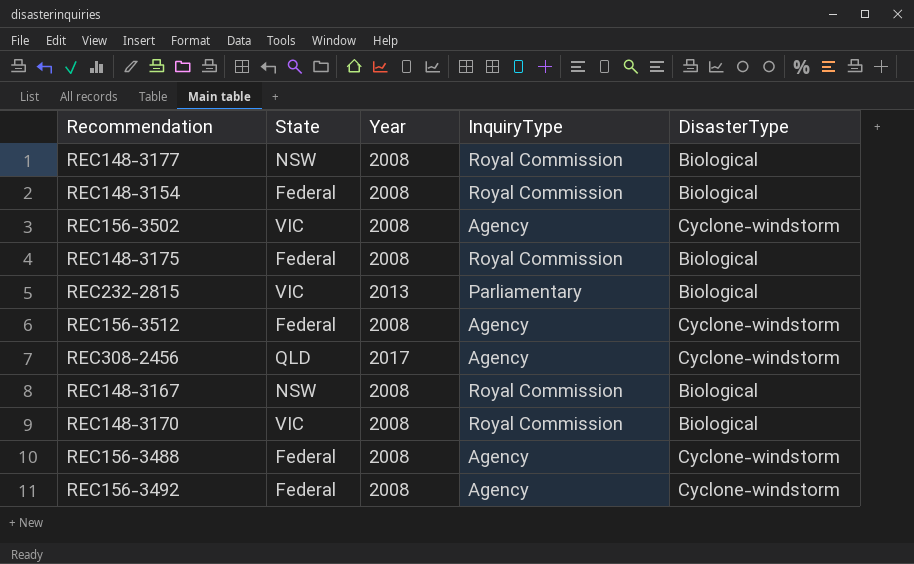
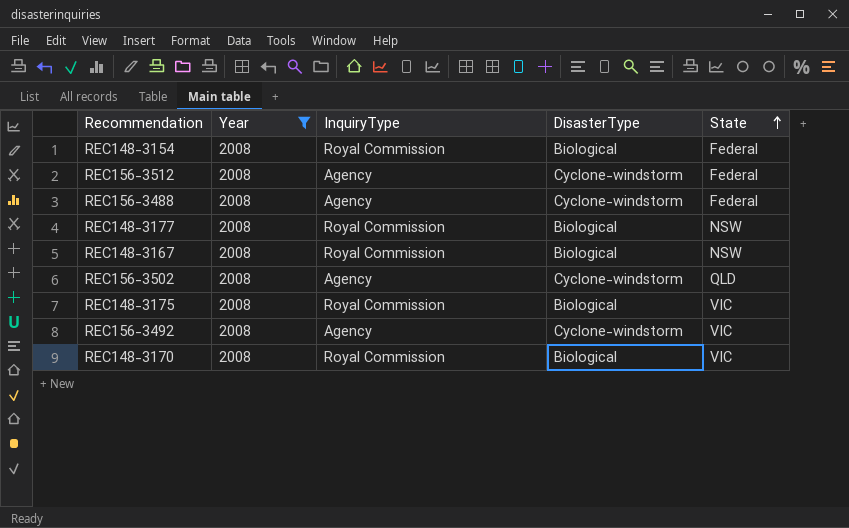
filter: none -> Year = 2008
row order: none -> State ascending
column State | position: 2 -> 5
REC156-3502 | State: VIC -> QLD
REC148-3175 | State: Federal -> VIC
REC156-3492 | State: Federal -> VIC

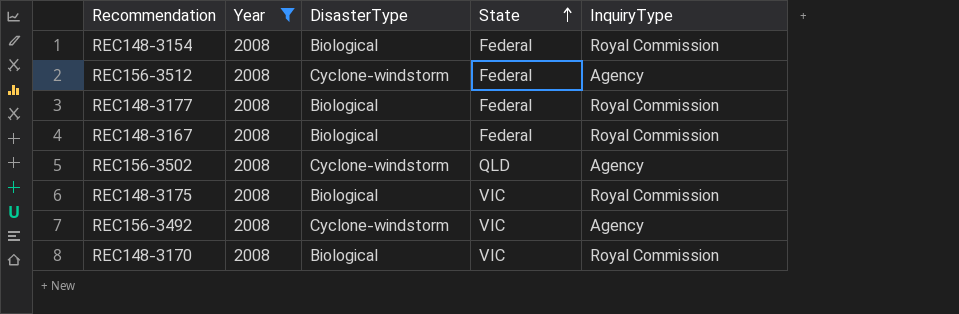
column InquiryType | position: 3 -> 5
row REC156-3488: 2008 | Agency | Cyclone-windstorm | Federal -> none
REC148-3177 | State: NSW -> Federal
REC148-3167 | State: NSW -> Federal

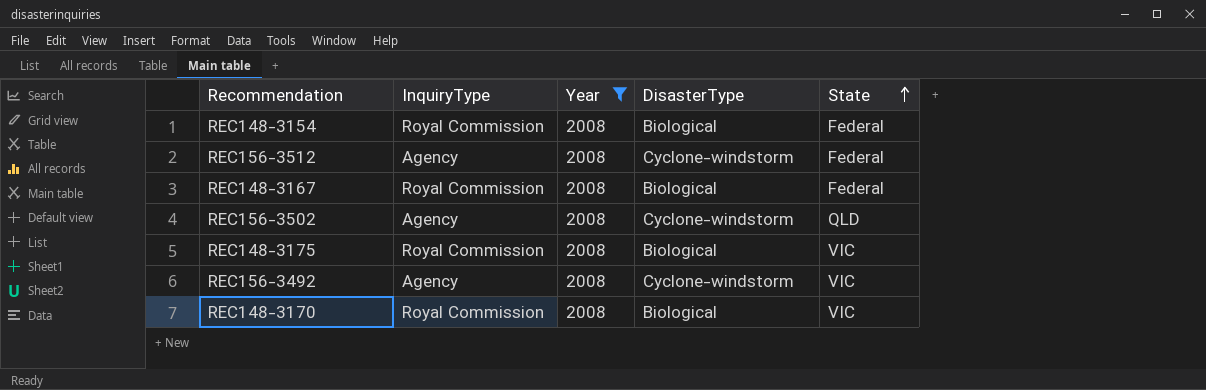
column InquiryType | position: 5 -> 2
row REC148-3177: 2008 | Biological | Federal | Royal Commission -> none

